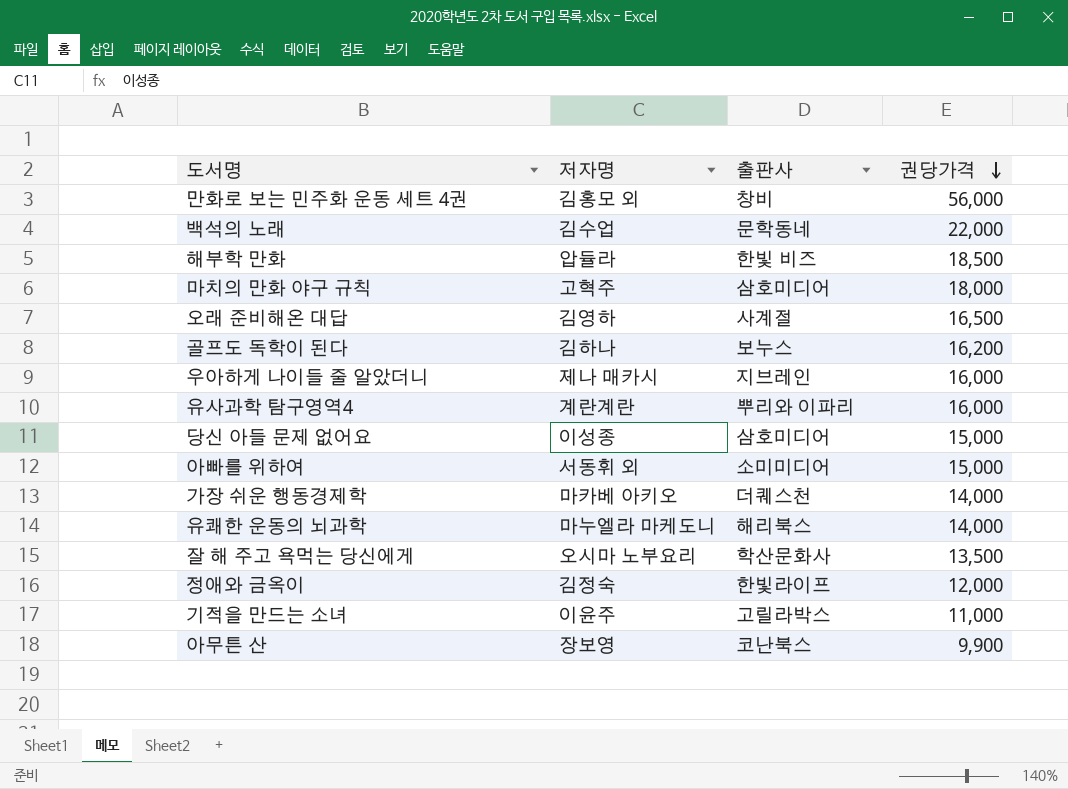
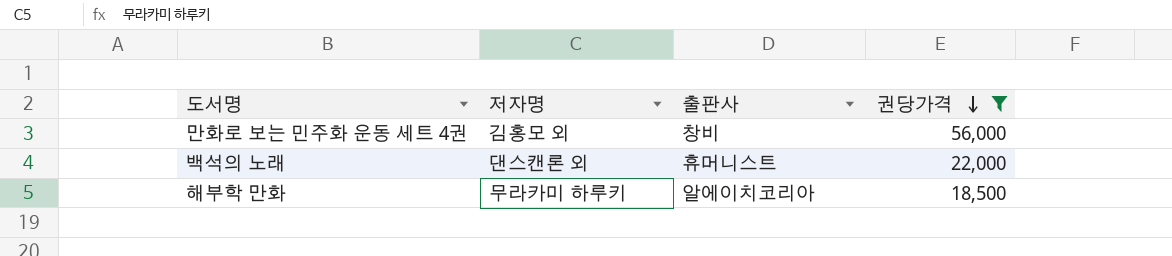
filter: none -> 권당가격 >= 18,500
백석의 노래 | 저자명: 김수업 -> 댄스캔론 외
백석의 노래 | 출판사: 문학동네 -> 휴머니스트
해부학 만화 | 저자명: 압듈라 -> 무라카미 하루키
해부학 만화 | 출판사: 한빛 비즈 -> 알에이치코리아

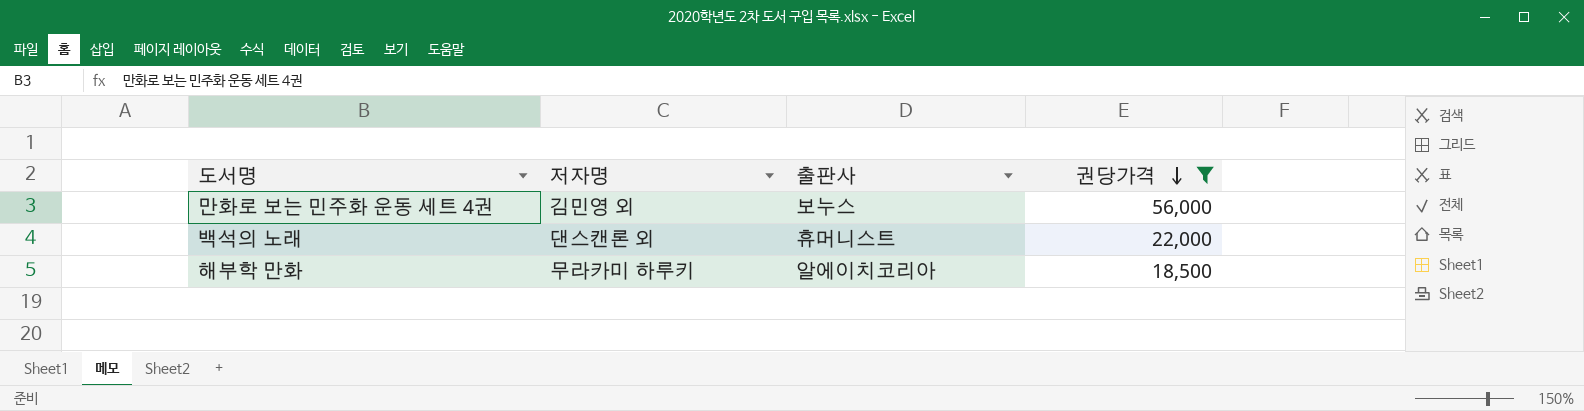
만화로 보는 민주화 운동 세트 4권 | 저자명: 김홍모 외 -> 김민영 외
만화로 보는 민주화 운동 세트 4권 | 출판사: 창비 -> 보누스

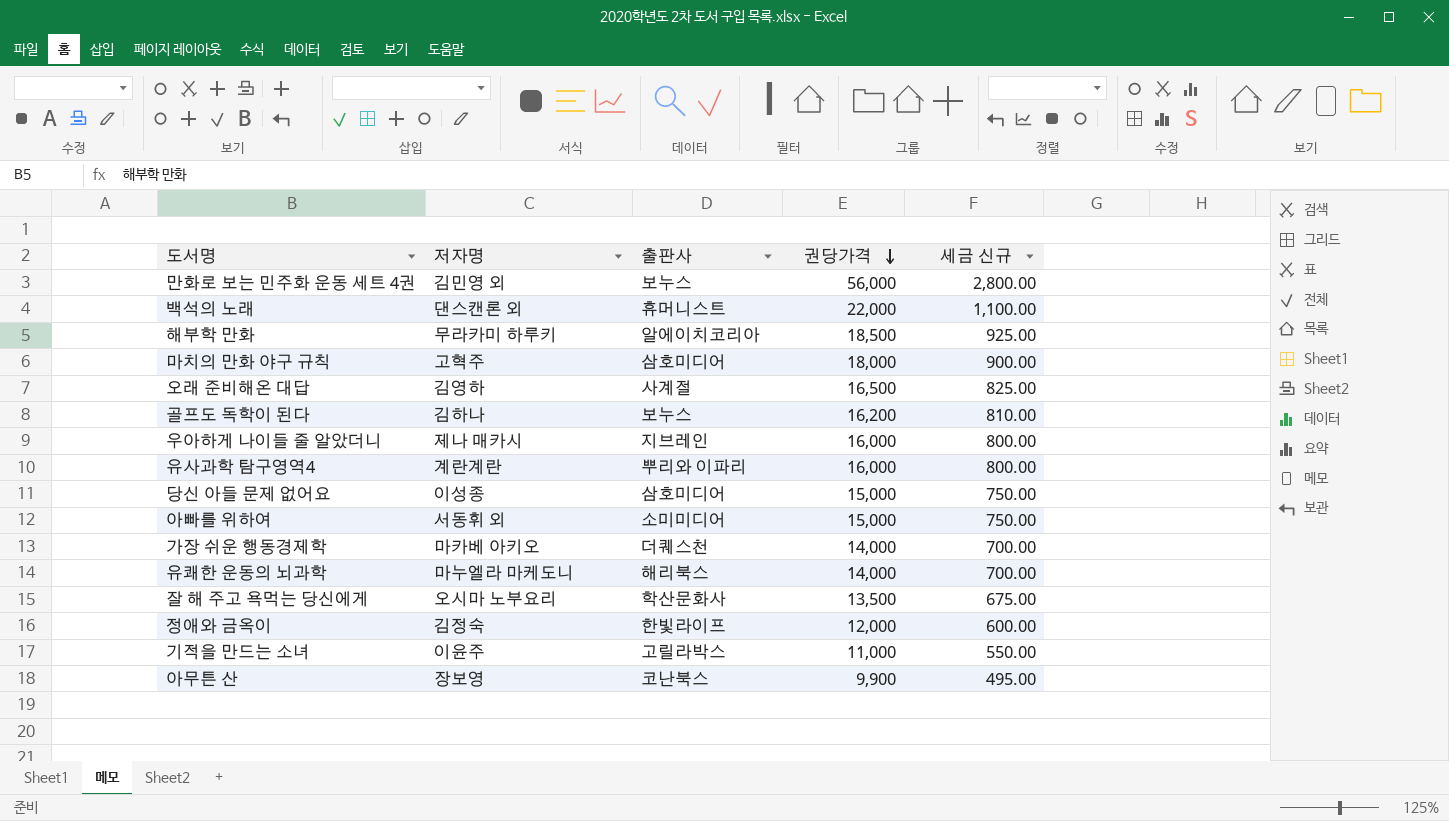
filter: 권당가격 >= 18,500 -> none
column 세금 신규 | formula: none -> [권당가격] * 0.05

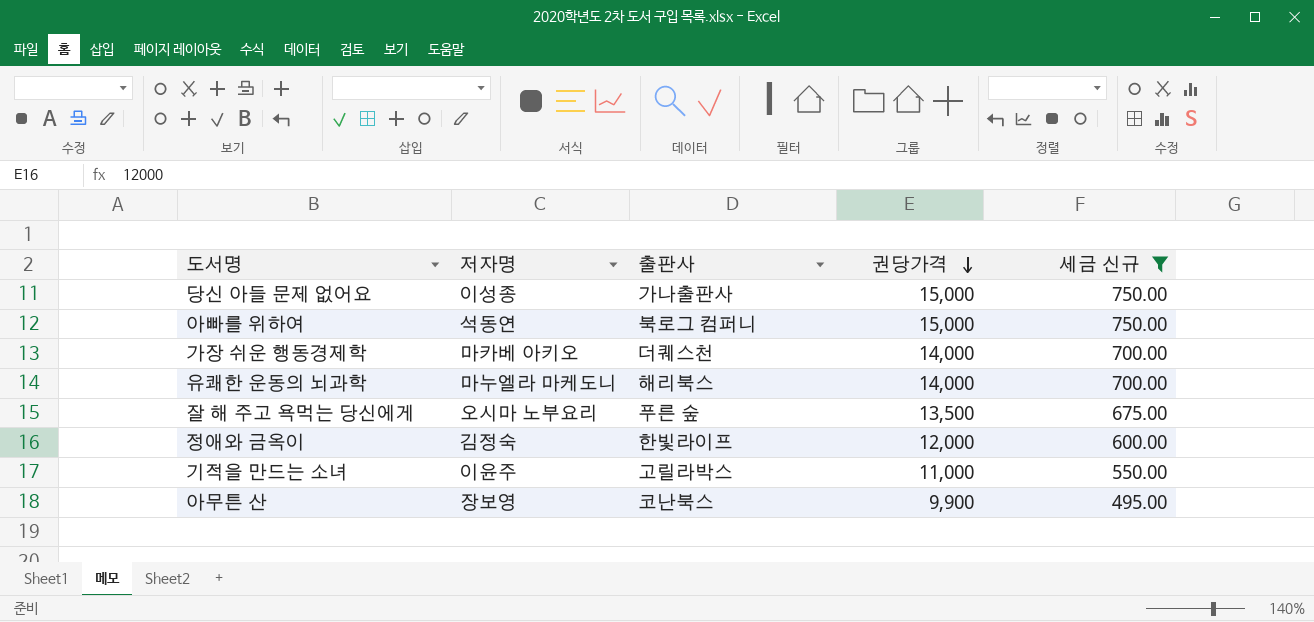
filter: none -> 세금 신규 <= 750.00
당신 아들 문제 없어요 | 출판사: 삼호미디어 -> 가나출판사
아빠를 위하여 | 저자명: 서동휘 외 -> 석동연
아빠를 위하여 | 출판사: 소미미디어 -> 북로그 컴퍼니
잘 해 주고 욕먹는 당신에게 | 출판사: 학산문화사 -> 푸른 숲

